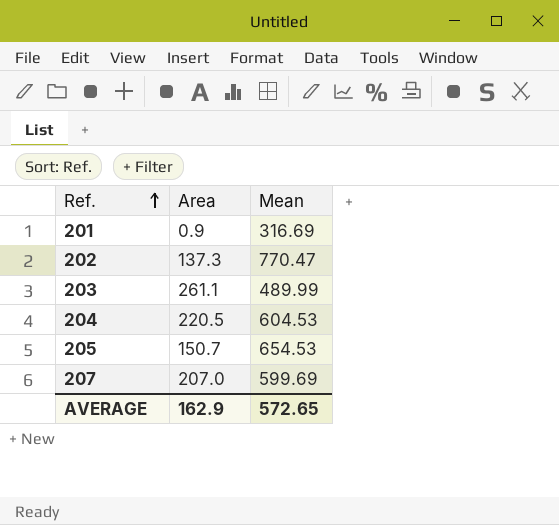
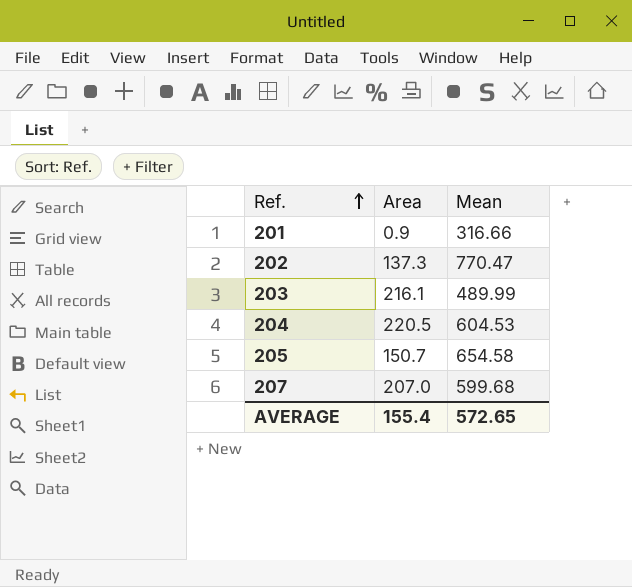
201 | Mean: 316.69 -> 316.66
203 | Area: 261.1 -> 216.1
205 | Mean: 654.53 -> 654.58
207 | Mean: 599.69 -> 599.68
AVERAGE | Area: 162.9 -> 155.4

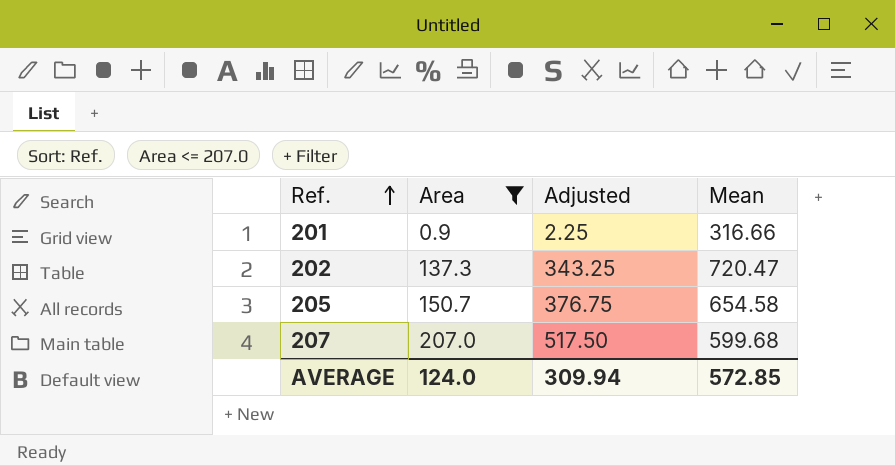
filter: none -> Area <= 207.0
column Adjusted | formula: none -> [Area] * 2.5
202 | Mean: 770.47 -> 720.47
AVERAGE | Area: 155.4 -> 124.0
AVERAGE | Mean: 572.65 -> 572.85

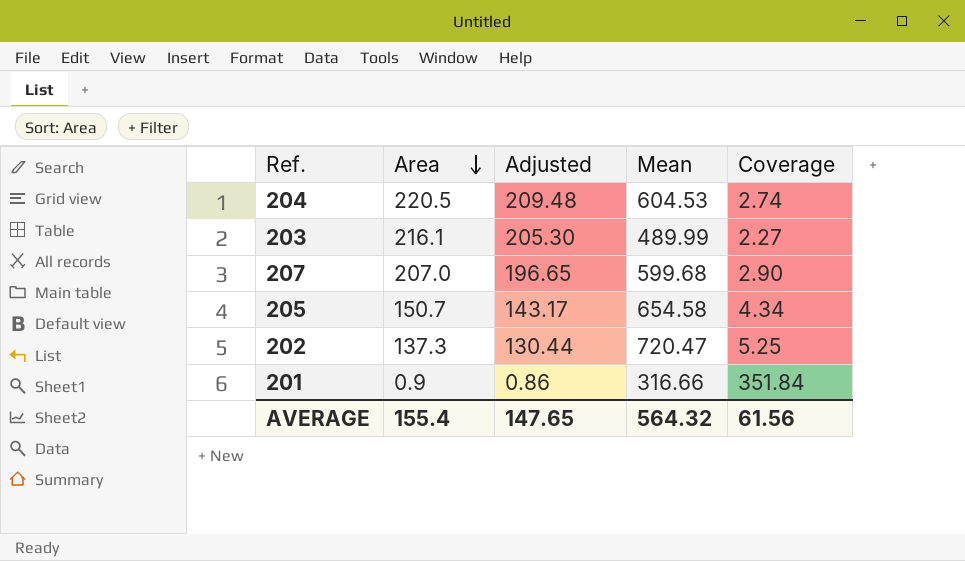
filter: Area <= 207.0 -> none
row order: Ref. ascending -> Area descending
column Adjusted | formula: [Area] * 2.5 -> [Area] * 0.95
column Coverage | formula: none -> [Mean] / [Area]
AVERAGE | Area: 124.0 -> 155.4
AVERAGE | Adjusted: 309.94 -> 147.65
AVERAGE | Mean: 572.85 -> 564.32

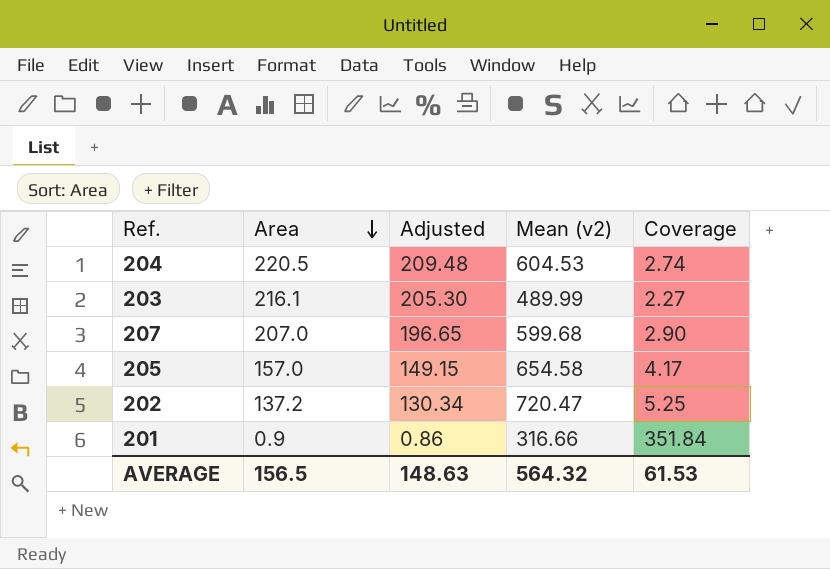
column name: Mean -> Mean (v2)
205 | Area: 150.7 -> 157.0
205 | Adjusted: 143.17 -> 149.15
205 | Coverage: 4.34 -> 4.17
202 | Area: 137.3 -> 137.2
202 | Adjusted: 130.44 -> 130.34
AVERAGE | Area: 155.4 -> 156.5
AVERAGE | Adjusted: 147.65 -> 148.63
AVERAGE | Coverage: 61.56 -> 61.53

